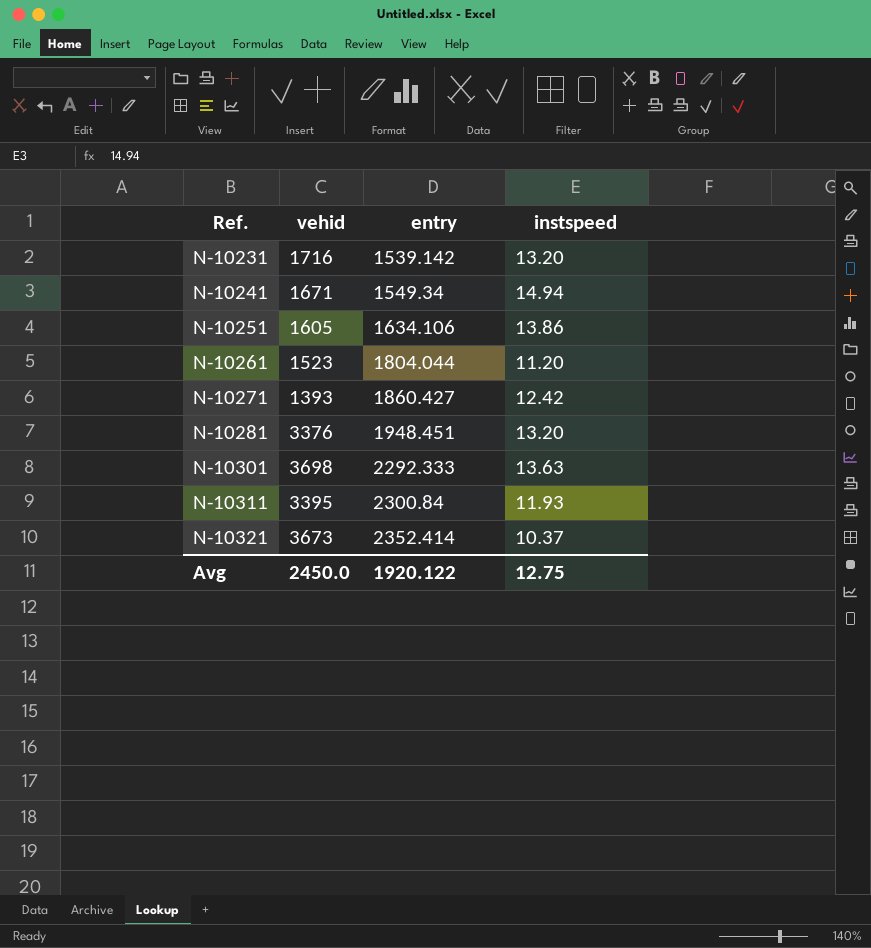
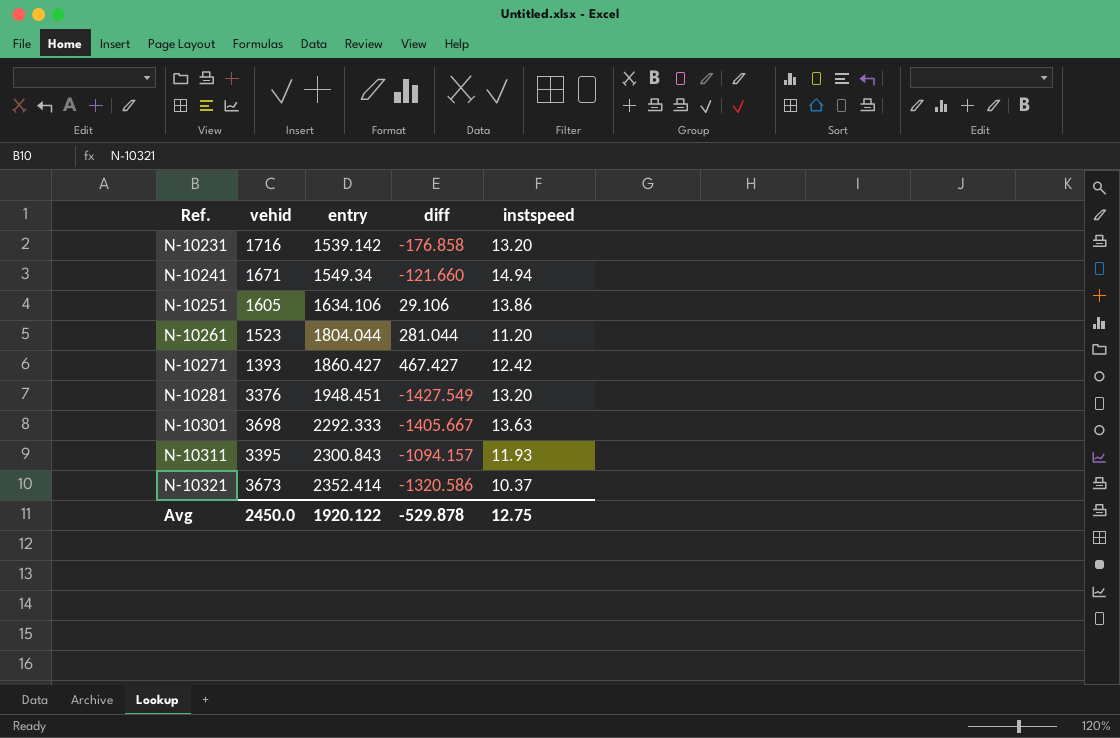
column diff | formula: none -> [entry] - [vehid]
N-10311 | entry: 2300.84 -> 2300.843

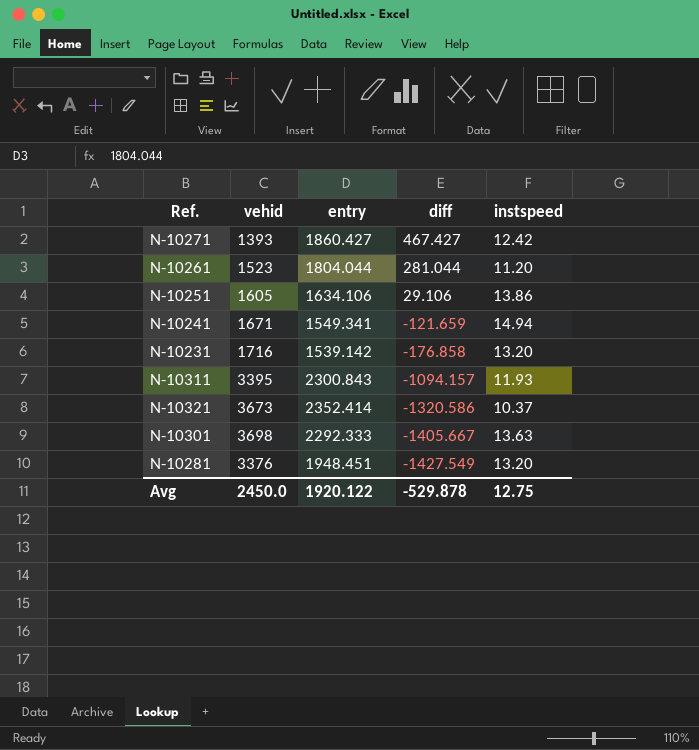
row order: Ref. ascending -> diff descending
N-10241 | entry: 1549.34 -> 1549.341
N-10241 | diff: -121.660 -> -121.659

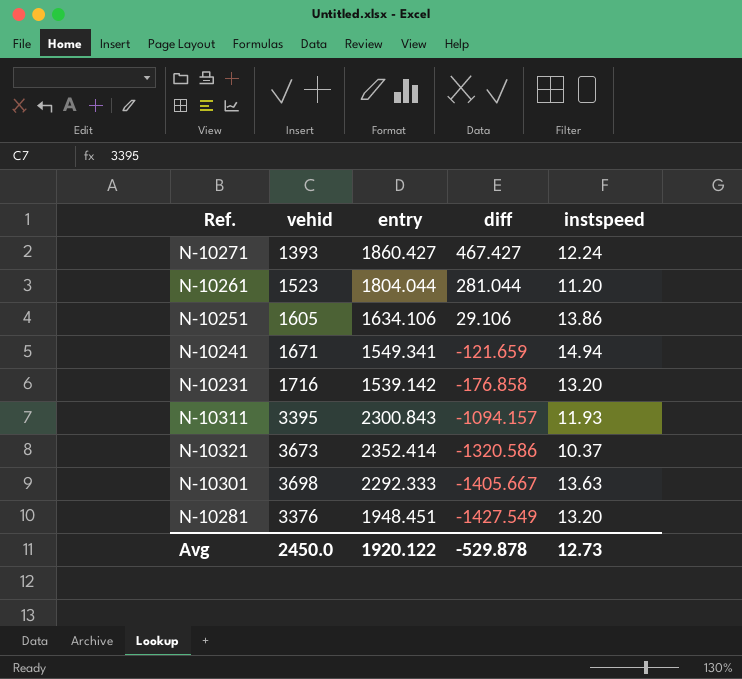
N-10271 | instspeed: 12.42 -> 12.24
Avg | instspeed: 12.75 -> 12.73

